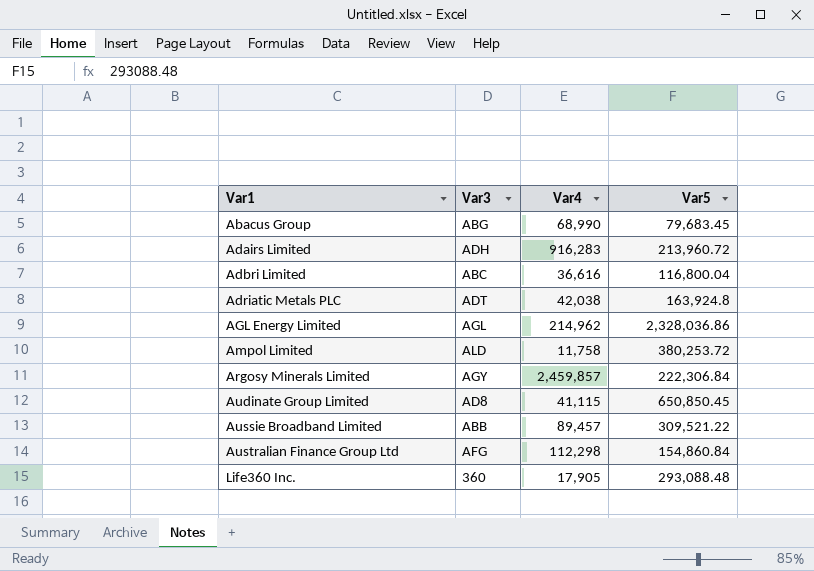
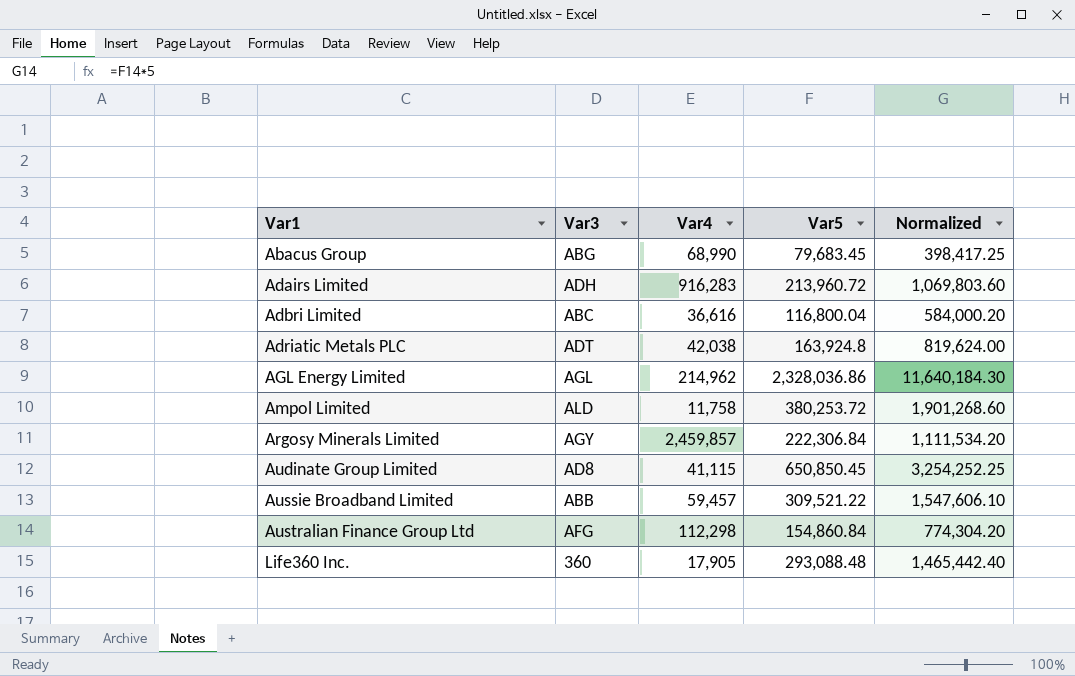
column Normalized | formula: none -> [Var5] * 5
Aussie Broadband Limited | Var4: 89,457 -> 59,457

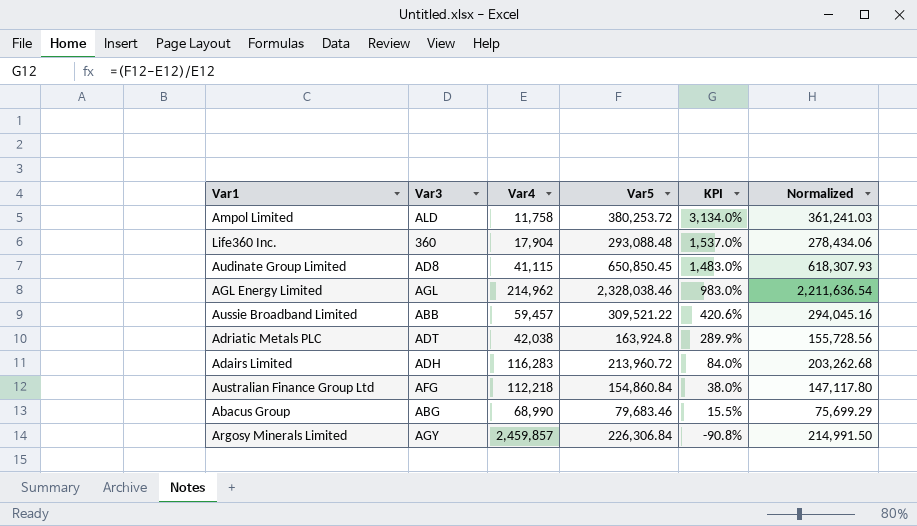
row order: Var1 ascending -> KPI descending
column KPI | formula: none -> ([Var5] - [Var4]) / [Var4]
column Normalized | formula: [Var5] * 5 -> [Var5] * 0.95
row Adbri Limited: ABC | 36,616 | 116,800.04 | 584,000.20 -> none
Life360 Inc. | Var4: 17,905 -> 17,904
AGL Energy Limited | Var5: 2,328,036.86 -> 2,328,038.46
Adairs Limited | Var4: 916,283 -> 116,283
Australian Finance Group Ltd | Var4: 112,298 -> 112,218
Abacus Group | Var5: 79,683.45 -> 79,683.46
Argosy Minerals Limited | Var5: 222,306.84 -> 226,306.84

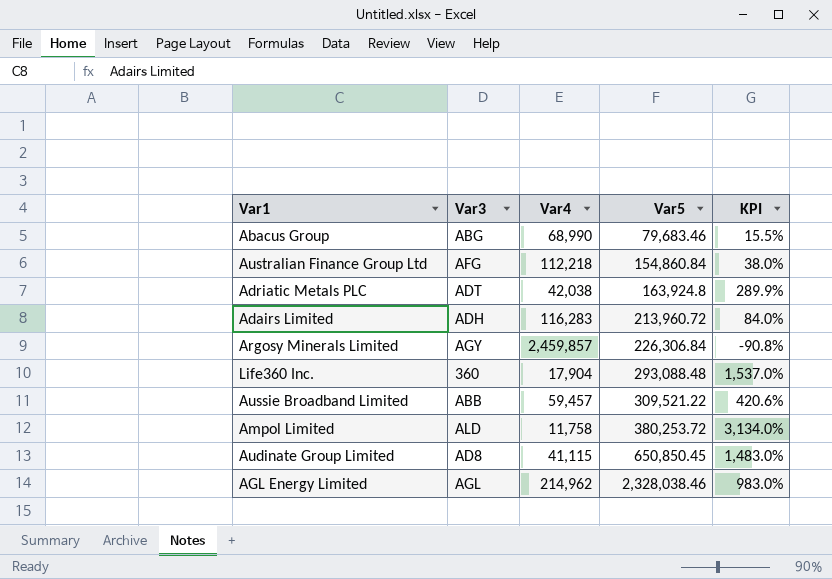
row order: KPI descending -> Var5 ascending
column Normalized | formula: [Var5] * 0.95 -> none

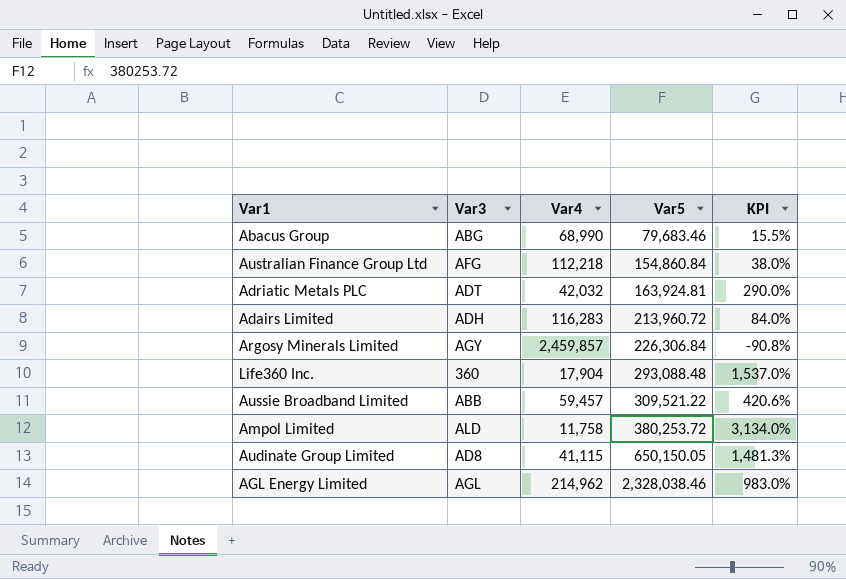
Adriatic Metals PLC | Var4: 42,038 -> 42,032
Adriatic Metals PLC | Var5: 163,924.8 -> 163,924.81
Adriatic Metals PLC | KPI: 289.9% -> 290.0%
Audinate Group Limited | Var5: 650,850.45 -> 650,150.05
Audinate Group Limited | KPI: 1,483.0% -> 1,481.3%

